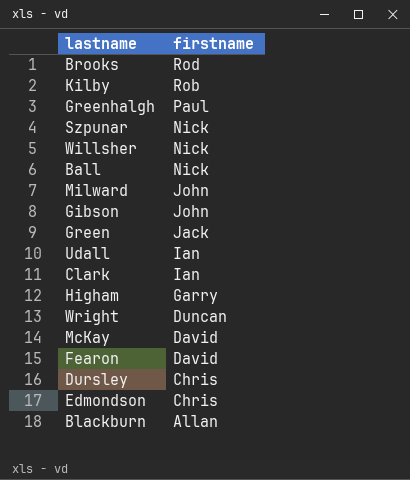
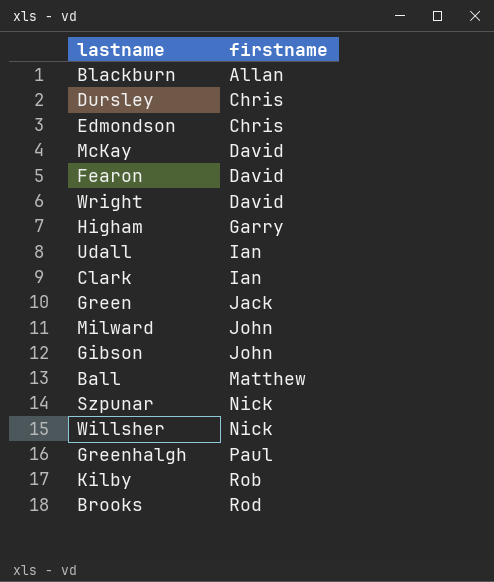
row order: firstname descending -> firstname ascending
Wright | firstname: Duncan -> David
Ball | firstname: Nick -> Matthew

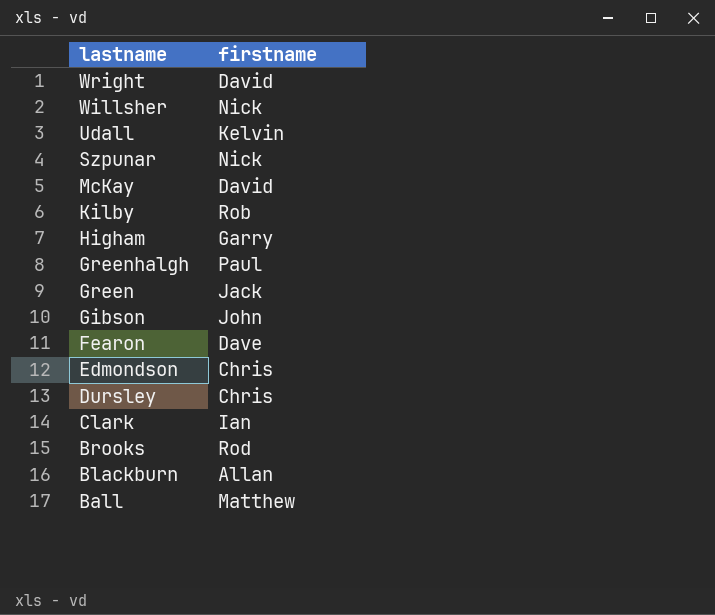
row order: firstname ascending -> lastname descending
row Milward: John -> none
Udall | firstname: Ian -> Kelvin
Fearon | firstname: David -> Dave

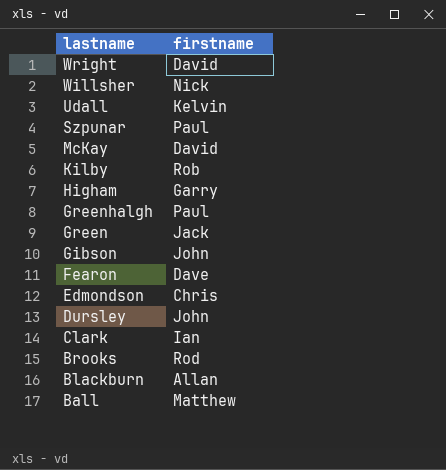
Szpunar | firstname: Nick -> Paul
Dursley | firstname: Chris -> John

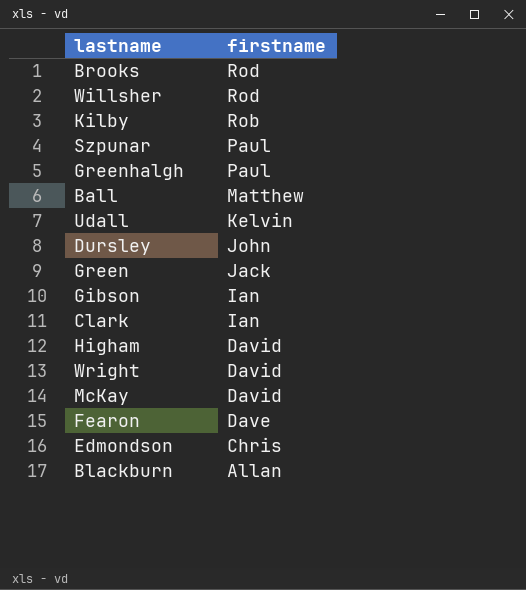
row order: lastname descending -> firstname descending
Willsher | firstname: Nick -> Rod
Gibson | firstname: John -> Ian
Higham | firstname: Garry -> David

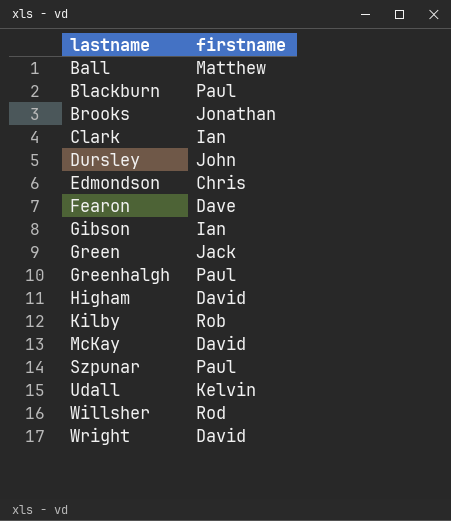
row order: firstname descending -> lastname ascending
Blackburn | firstname: Allan -> Paul
Brooks | firstname: Rod -> Jonathan

